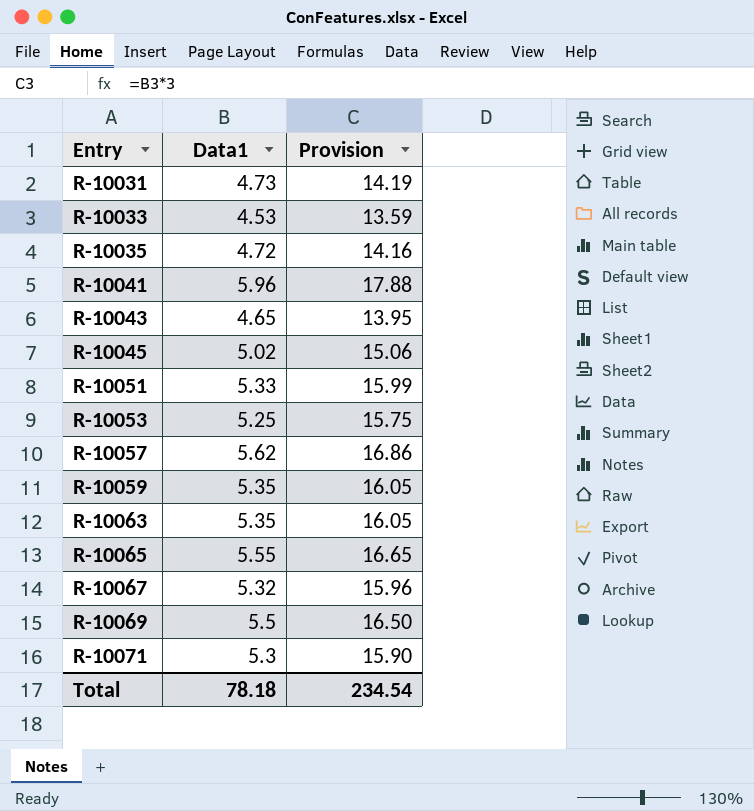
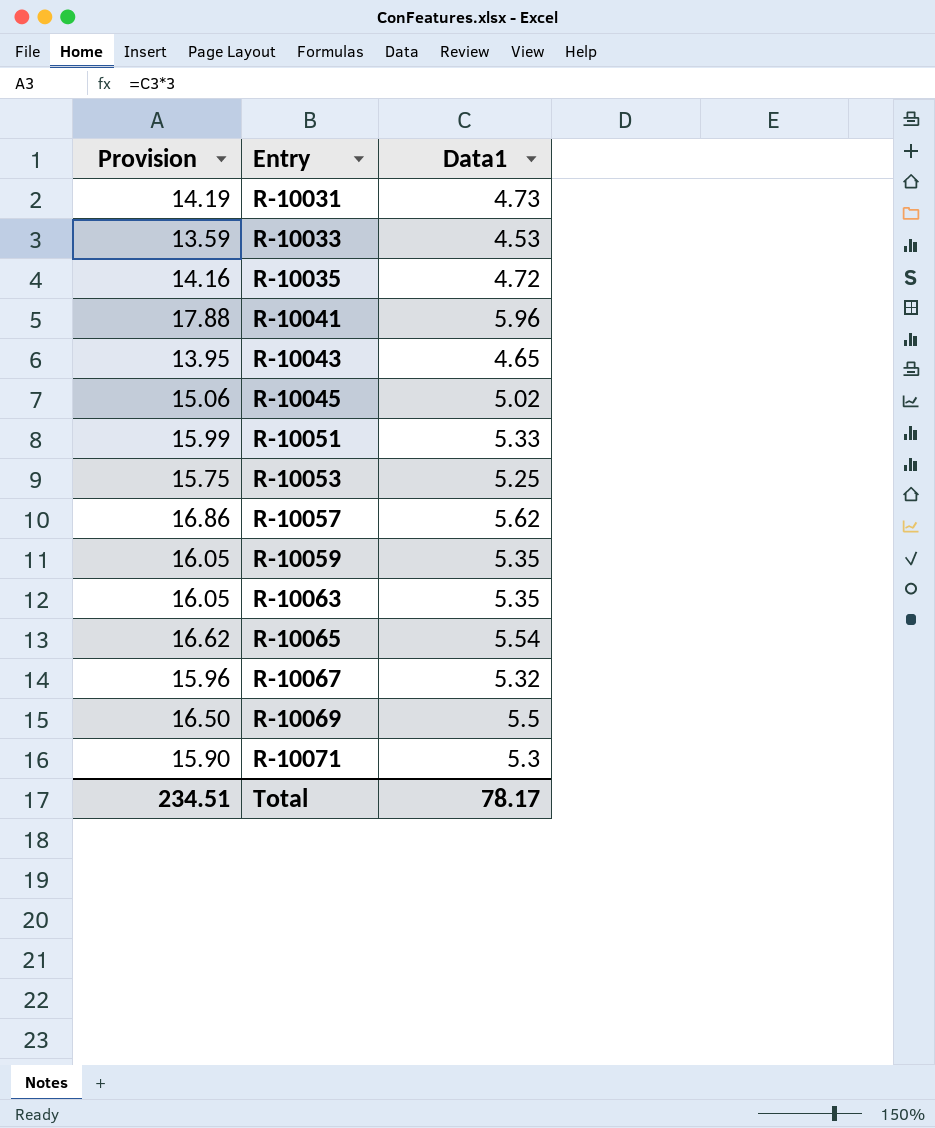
column Provision | position: 3 -> 1
R-10065 | Provision: 16.65 -> 16.62
R-10065 | Data1: 5.55 -> 5.54
Total | Provision: 234.54 -> 234.51
Total | Data1: 78.18 -> 78.17

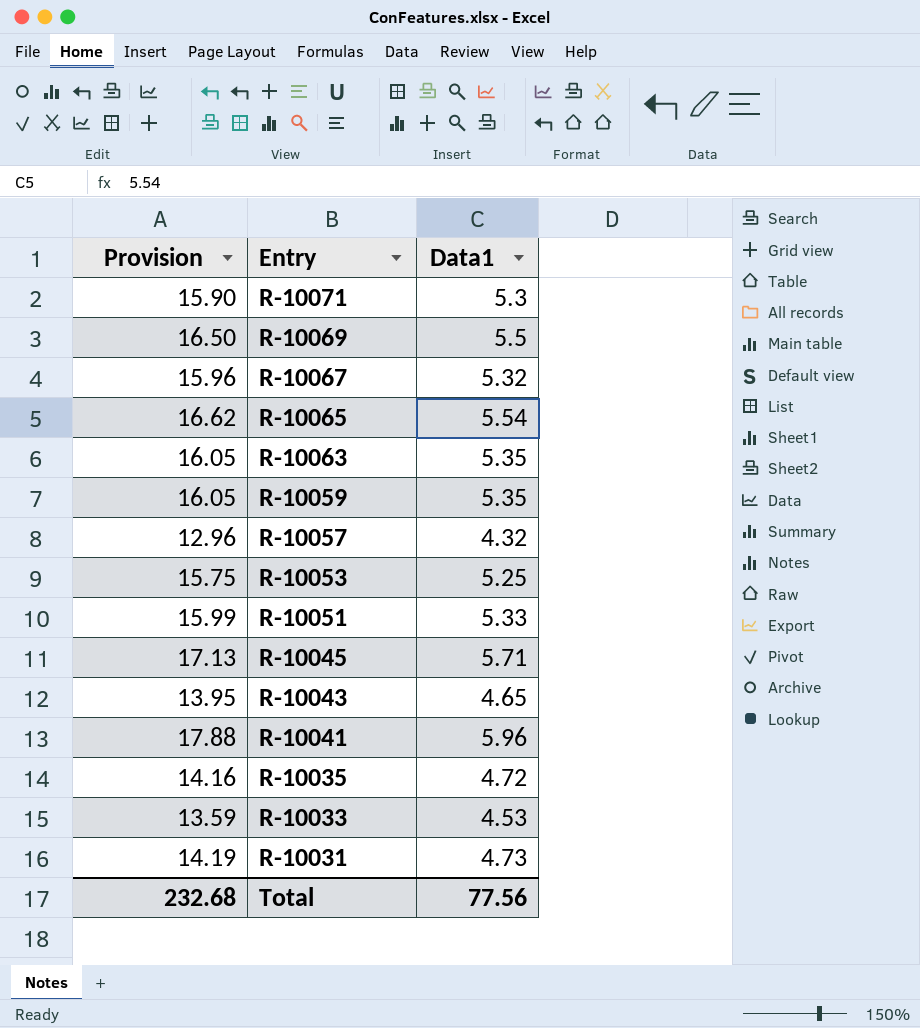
row order: Entry ascending -> Entry descending
R-10057 | Provision: 16.86 -> 12.96
R-10057 | Data1: 5.62 -> 4.32
R-10045 | Provision: 15.06 -> 17.13
R-10045 | Data1: 5.02 -> 5.71
Total | Provision: 234.51 -> 232.68
Total | Data1: 78.17 -> 77.56

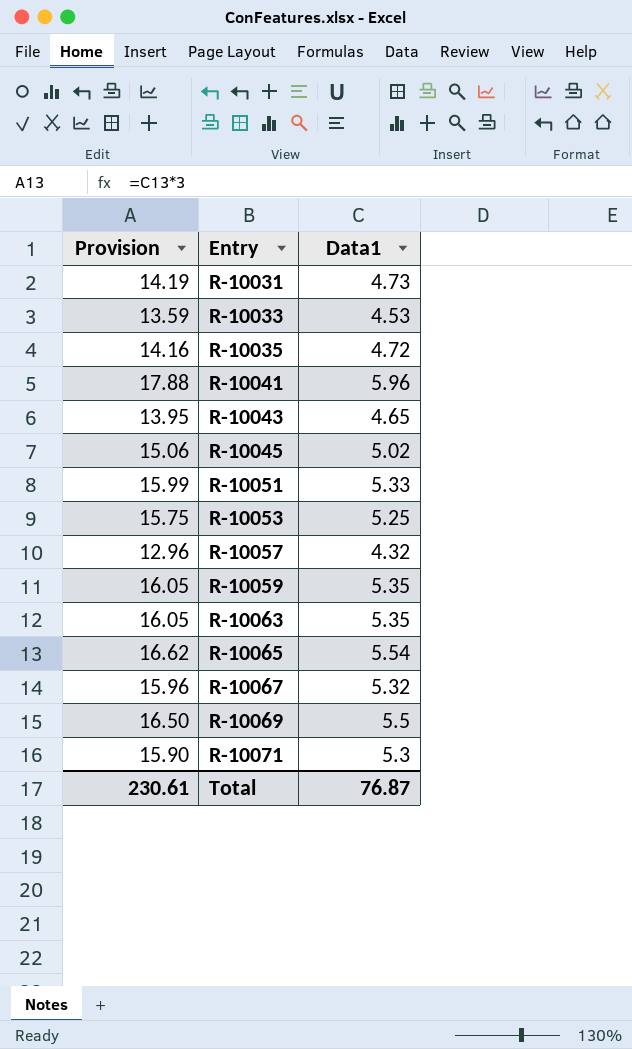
row order: Entry descending -> Entry ascending
R-10045 | Provision: 17.13 -> 15.06
R-10045 | Data1: 5.71 -> 5.02
Total | Provision: 232.68 -> 230.61
Total | Data1: 77.56 -> 76.87

